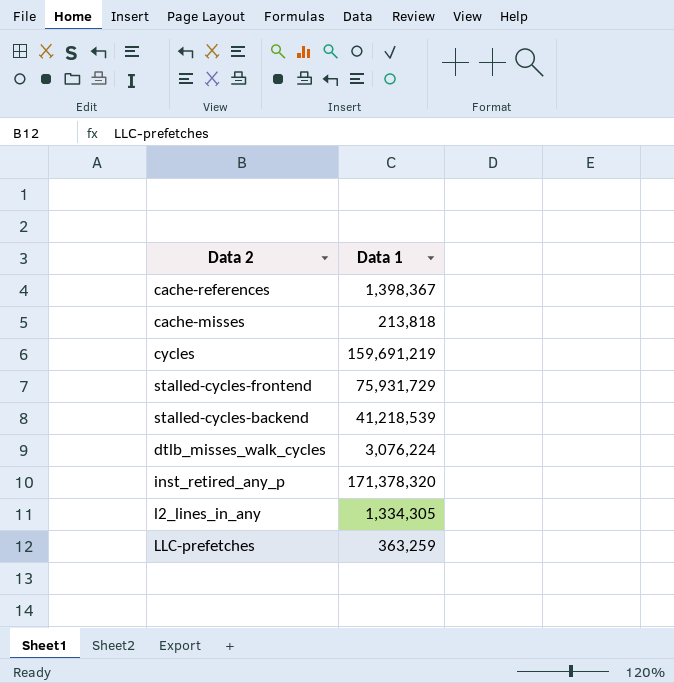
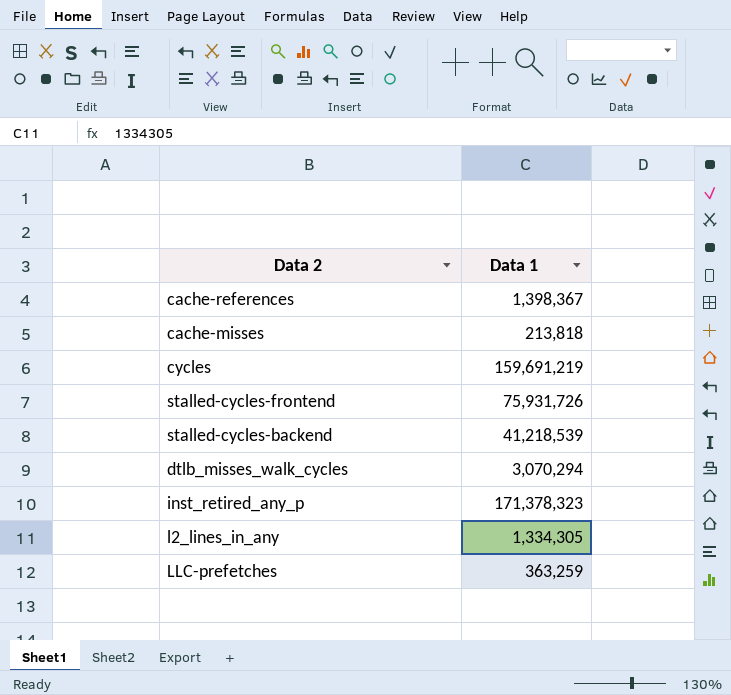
stalled-cycles-frontend | Data 1: 75,931,729 -> 75,931,726
dtlb_misses_walk_cycles | Data 1: 3,076,224 -> 3,070,294
inst_retired_any_p | Data 1: 171,378,320 -> 171,378,323

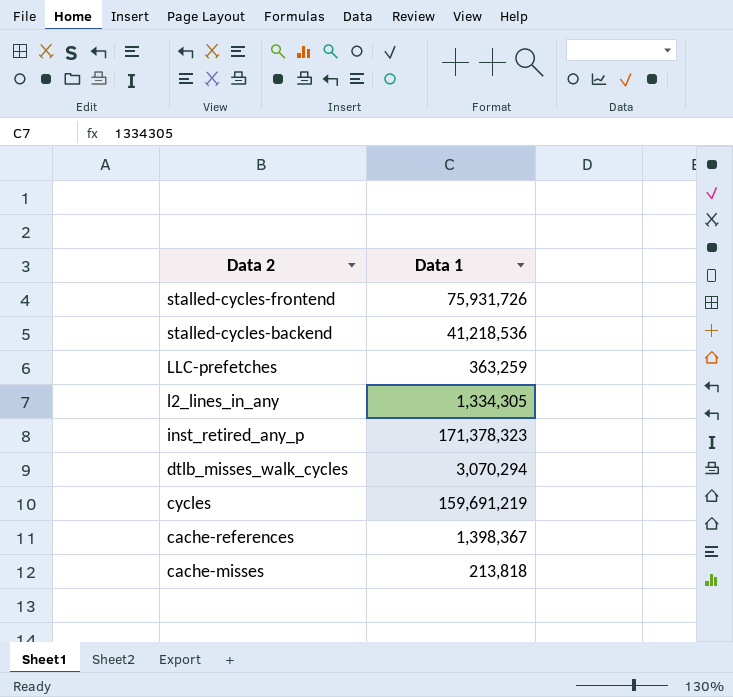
row order: none -> Data 2 descending
stalled-cycles-backend | Data 1: 41,218,539 -> 41,218,536

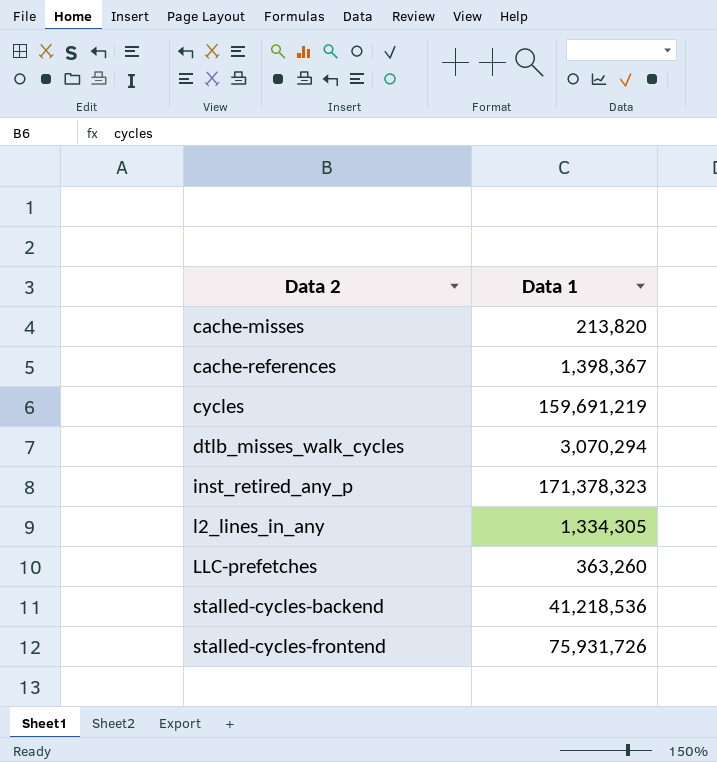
row order: Data 2 descending -> Data 2 ascending
cache-misses | Data 1: 213,818 -> 213,820
LLC-prefetches | Data 1: 363,259 -> 363,260

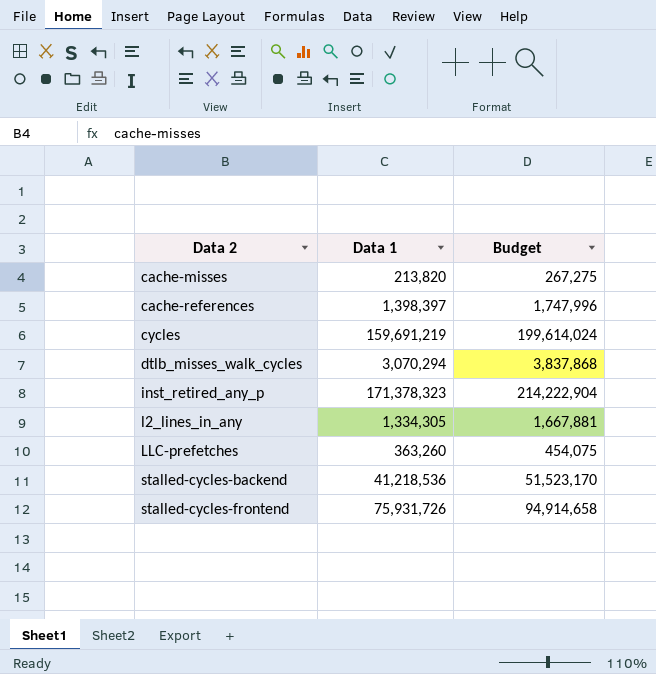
column Budget | formula: none -> [Data 1] * 1.25
cache-references | Data 1: 1,398,367 -> 1,398,397

